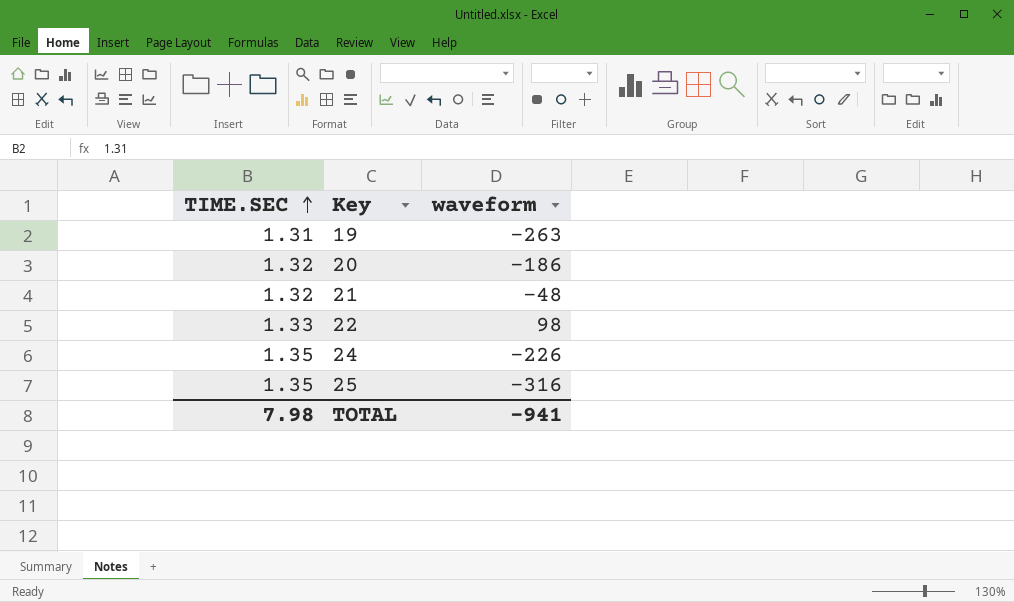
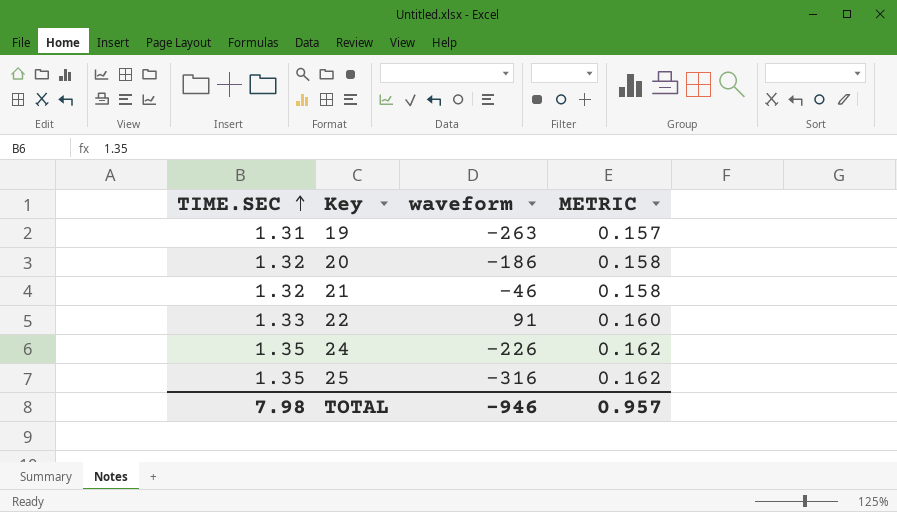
column METRIC | formula: none -> [TIME.SEC] * 0.12
21 | waveform: -48 -> -46
22 | waveform: 98 -> 91
TOTAL | waveform: -941 -> -946

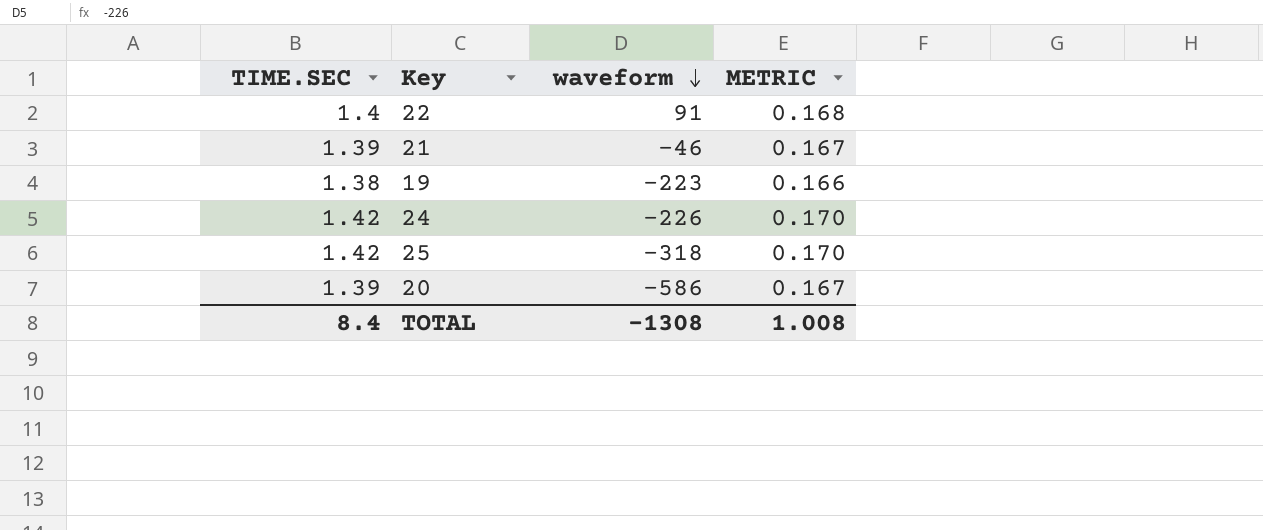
row order: TIME.SEC ascending -> waveform descending
22 | TIME.SEC: 1.33 -> 1.4
22 | METRIC: 0.160 -> 0.168
21 | TIME.SEC: 1.32 -> 1.39
21 | METRIC: 0.158 -> 0.167
19 | TIME.SEC: 1.31 -> 1.38
19 | waveform: -263 -> -223
19 | METRIC: 0.157 -> 0.166
24 | TIME.SEC: 1.35 -> 1.42
24 | METRIC: 0.162 -> 0.170
25 | TIME.SEC: 1.35 -> 1.42
25 | waveform: -316 -> -318
25 | METRIC: 0.162 -> 0.170
20 | TIME.SEC: 1.32 -> 1.39
20 | waveform: -186 -> -586
20 | METRIC: 0.158 -> 0.167
TOTAL | TIME.SEC: 7.98 -> 8.4
TOTAL | waveform: -946 -> -1308
TOTAL | METRIC: 0.957 -> 1.008

